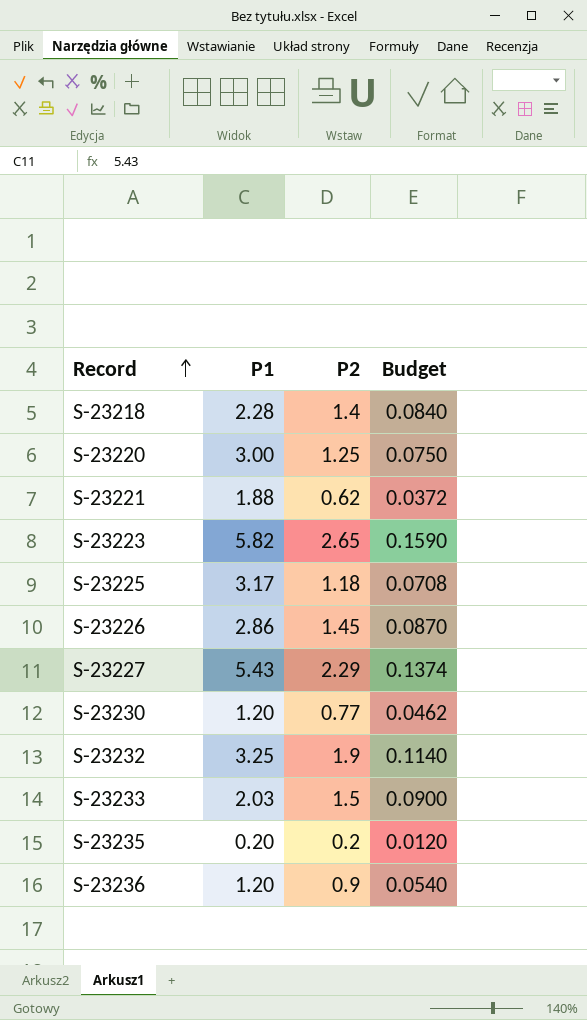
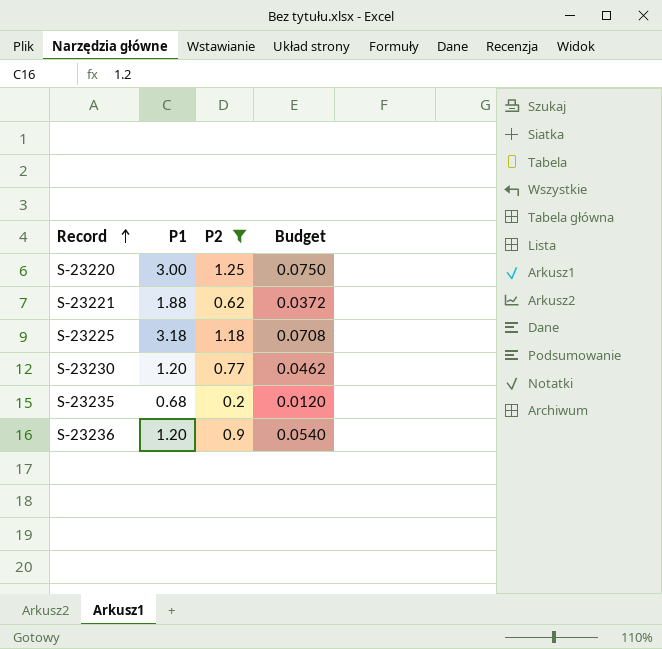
filter: none -> P2 <= 1.25
S-23225 | P1: 3.17 -> 3.18
S-23235 | P1: 0.20 -> 0.68

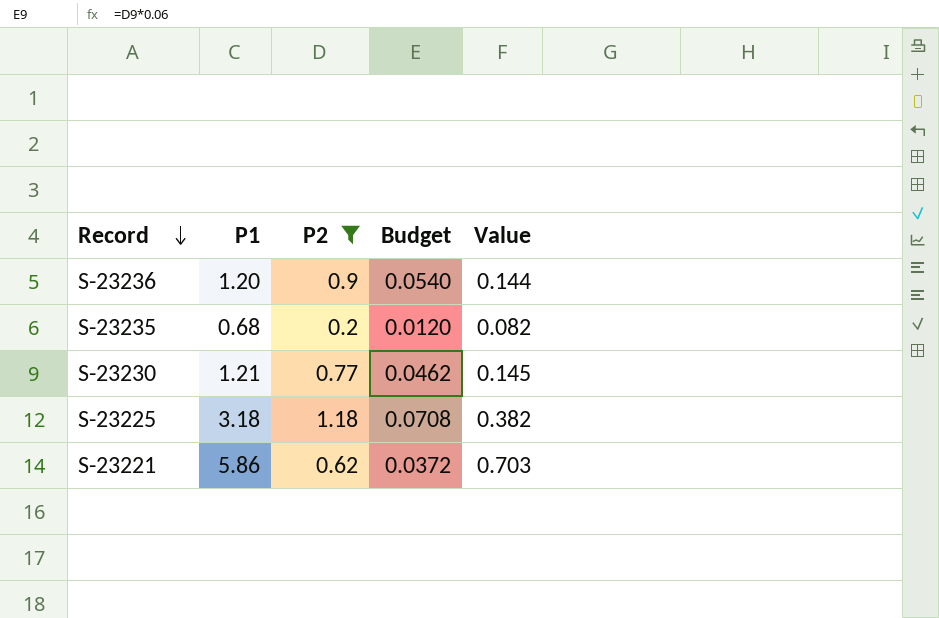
row order: Record ascending -> Record descending
column Value | formula: none -> [P1] * 0.12
row S-23220: 3.00 | 1.25 | 0.0750 -> none
S-23230 | P1: 1.20 -> 1.21
S-23221 | P1: 1.88 -> 5.86

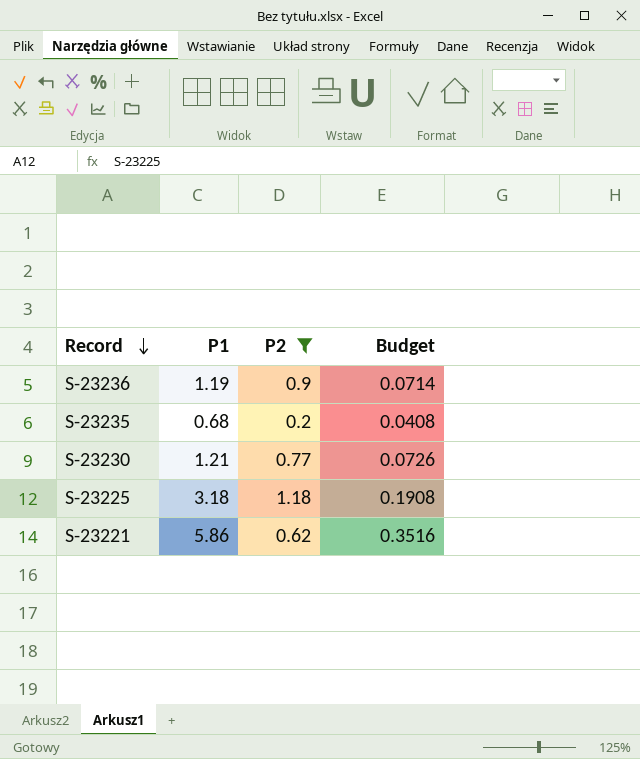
column Value | formula: [P1] * 0.12 -> none
column Budget | formula: [P2] * 0.06 -> [P1] * 0.06
S-23236 | P1: 1.20 -> 1.19

